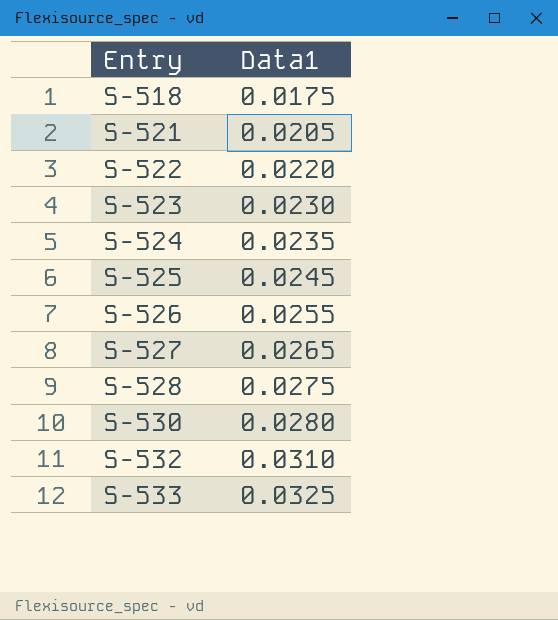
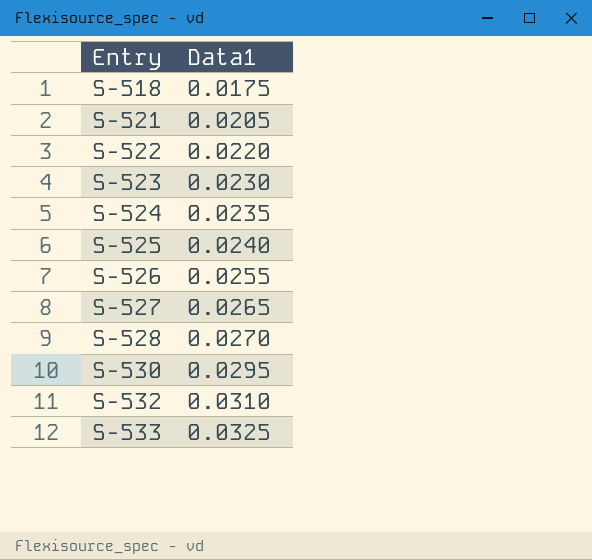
S-525 | Data1: 0.0245 -> 0.0240
S-528 | Data1: 0.0275 -> 0.0270
S-530 | Data1: 0.0280 -> 0.0295

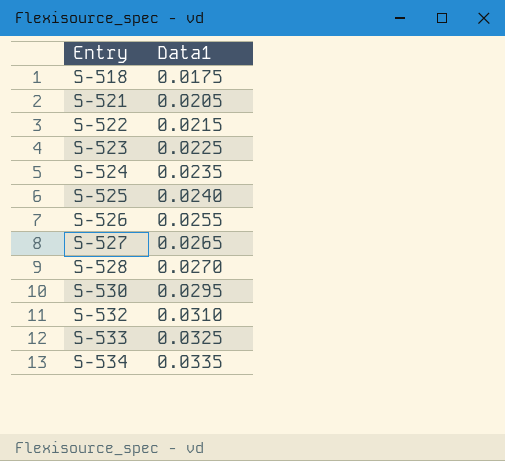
S-522 | Data1: 0.0220 -> 0.0215
S-523 | Data1: 0.0230 -> 0.0225
row S-534: none -> 0.0335

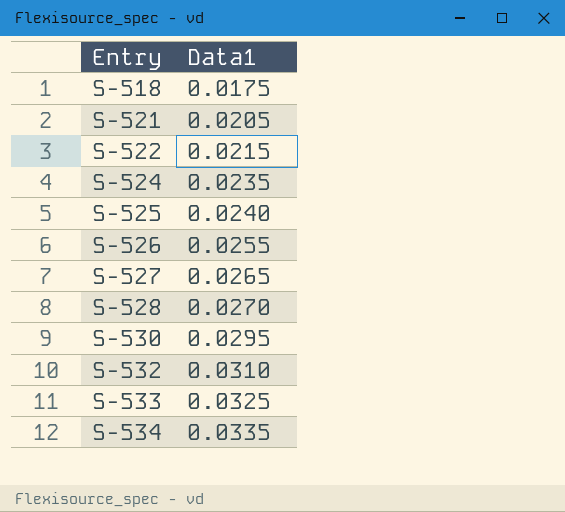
row S-523: 0.0225 -> none

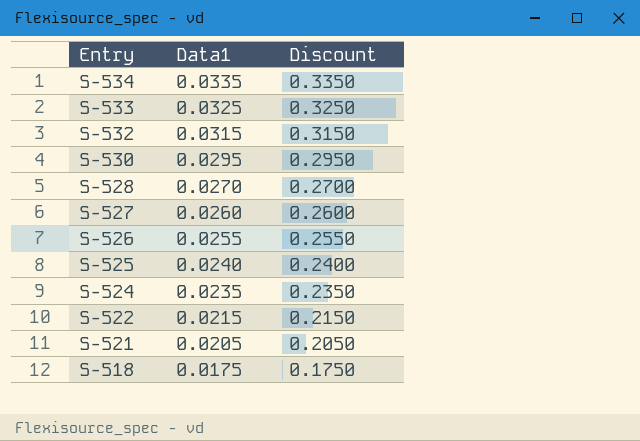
row order: Entry ascending -> Entry descending
column Discount | formula: none -> [Data1] * 10
S-532 | Data1: 0.0310 -> 0.0315
S-527 | Data1: 0.0265 -> 0.0260

